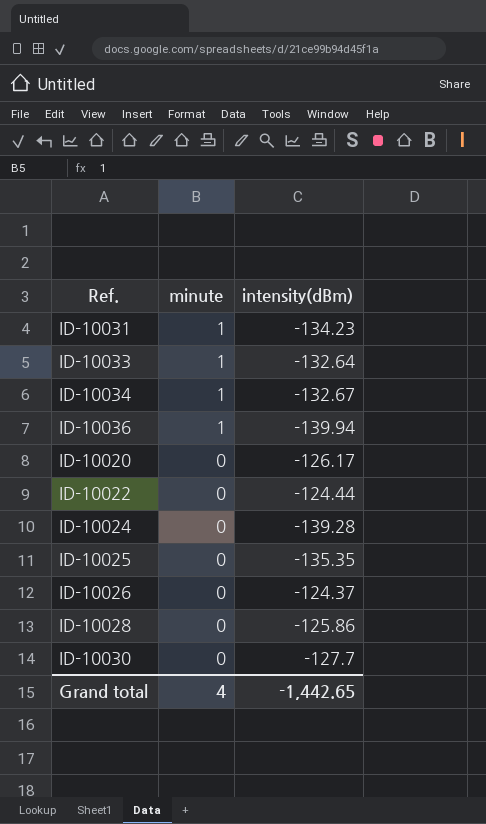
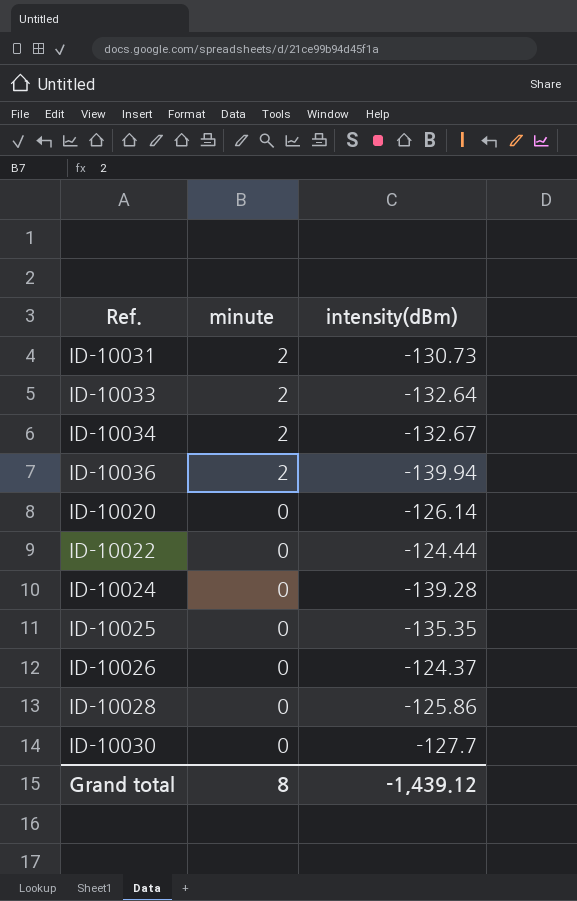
ID-10031 | minute: 1 -> 2
ID-10031 | intensity(dBm): -134.23 -> -130.73
ID-10033 | minute: 1 -> 2
ID-10034 | minute: 1 -> 2
ID-10036 | minute: 1 -> 2
ID-10020 | intensity(dBm): -126.17 -> -126.14
Grand total | minute: 4 -> 8
Grand total | intensity(dBm): -1,442.65 -> -1,439.12

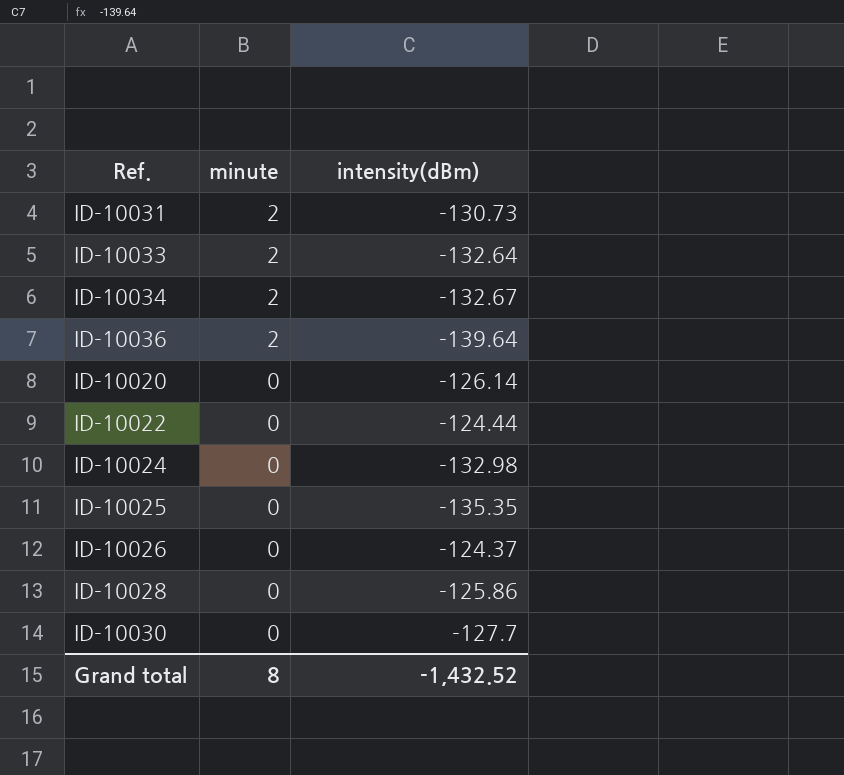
ID-10036 | intensity(dBm): -139.94 -> -139.64
ID-10024 | intensity(dBm): -139.28 -> -132.98
Grand total | intensity(dBm): -1,439.12 -> -1,432.52

